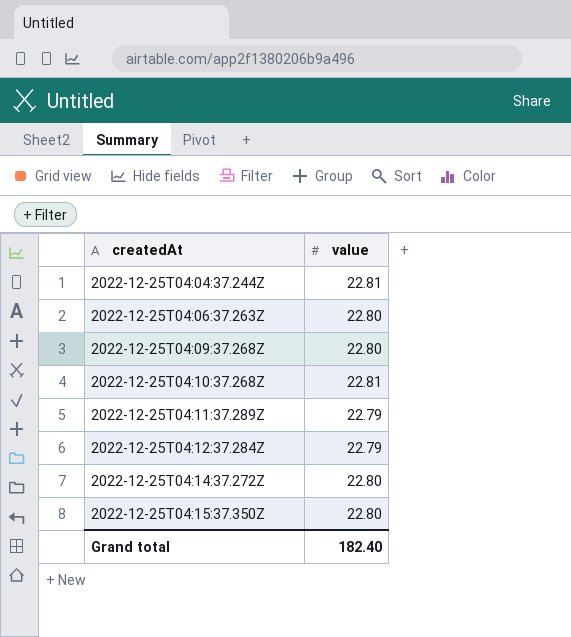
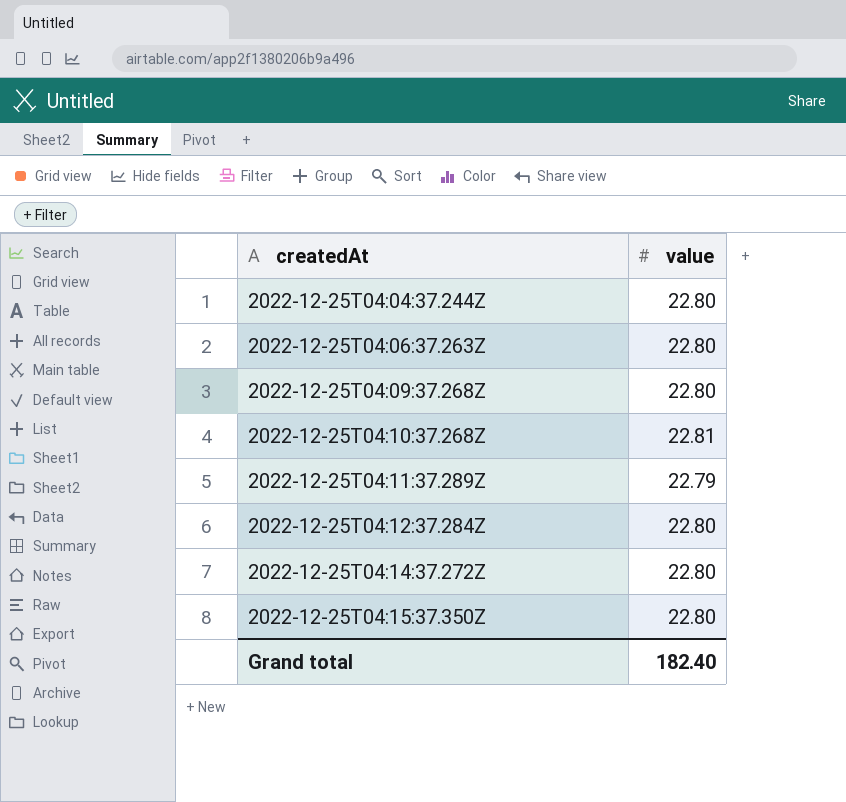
2022-12-25T04:04:37.244Z | value: 22.81 -> 22.80
2022-12-25T04:12:37.284Z | value: 22.79 -> 22.80

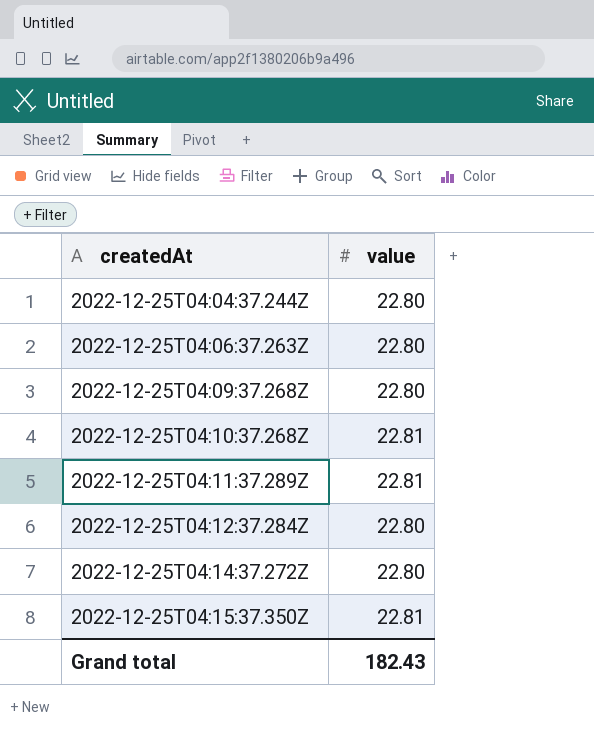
2022-12-25T04:11:37.289Z | value: 22.79 -> 22.81
2022-12-25T04:15:37.350Z | value: 22.80 -> 22.81
Grand total | value: 182.40 -> 182.43

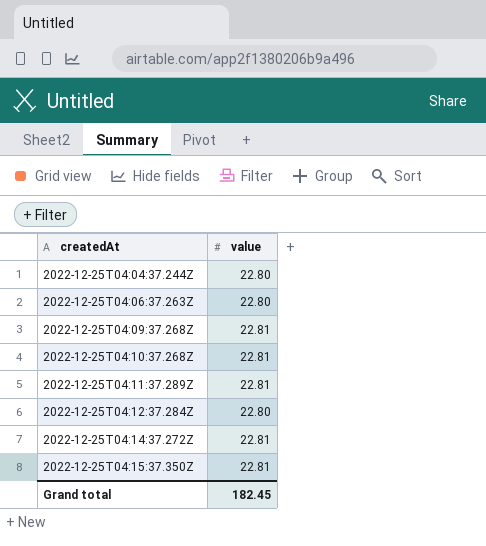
2022-12-25T04:09:37.268Z | value: 22.80 -> 22.81
2022-12-25T04:14:37.272Z | value: 22.80 -> 22.81
Grand total | value: 182.43 -> 182.45

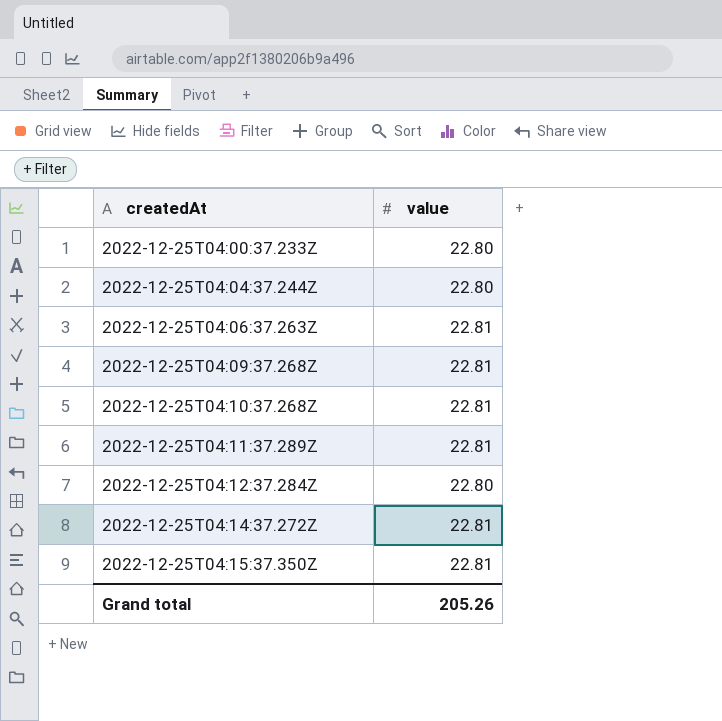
row 2022-12-25T04:00:37.233Z: none -> 22.80
2022-12-25T04:06:37.263Z | value: 22.80 -> 22.81
Grand total | value: 182.45 -> 205.26

